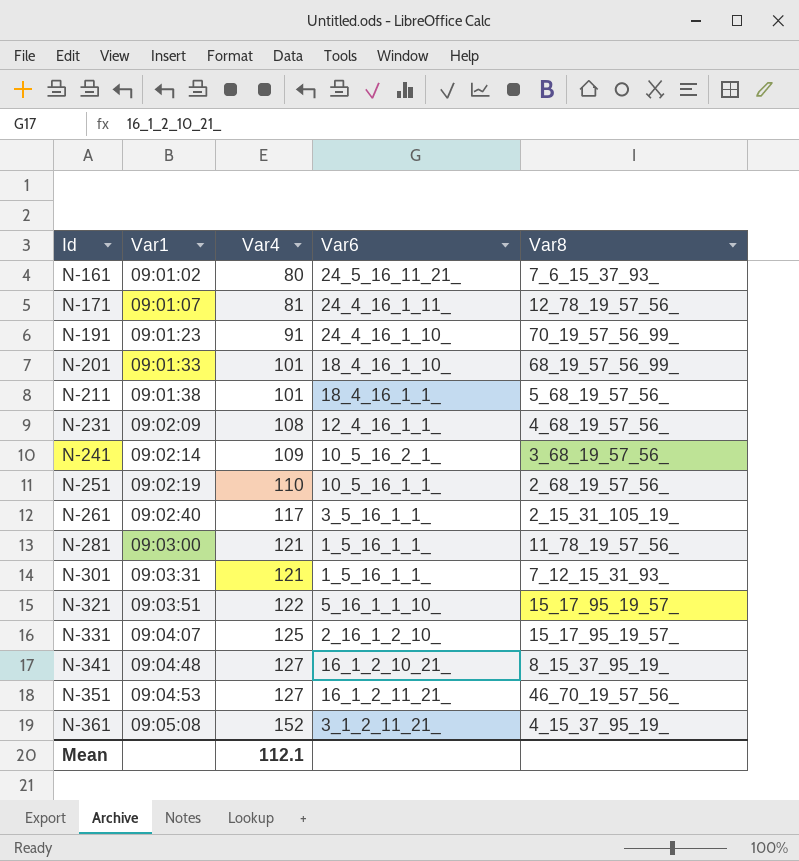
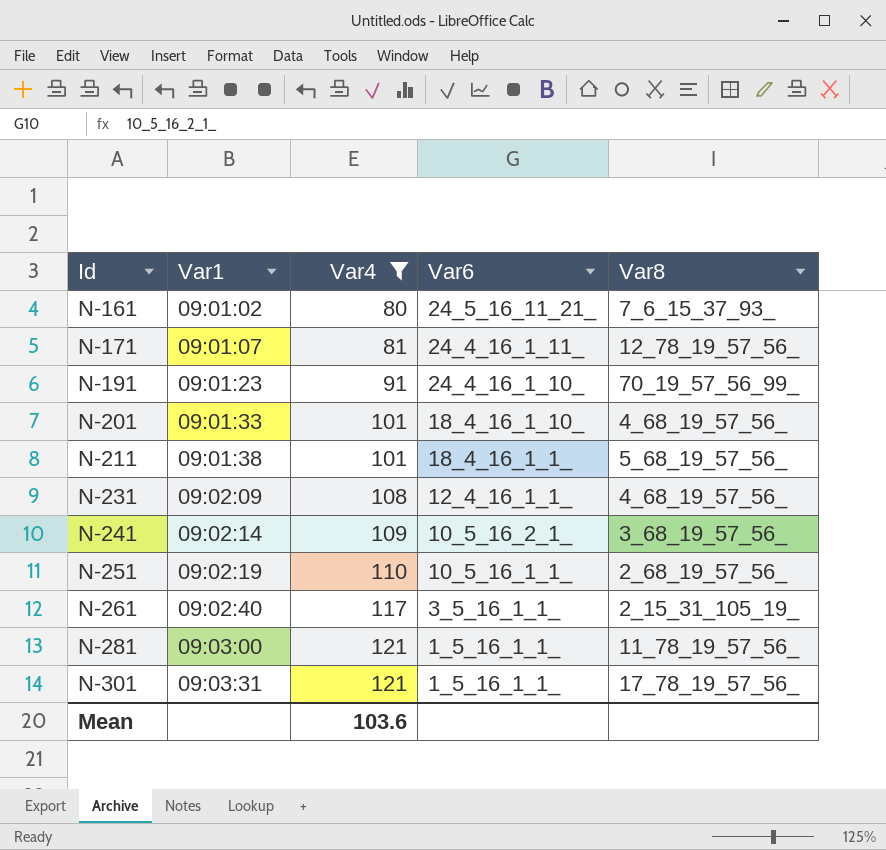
filter: none -> Var4 <= 121
N-201 | Var8: 68_19_57_56_99_ -> 4_68_19_57_56_
N-301 | Var8: 7_12_15_31_93_ -> 17_78_19_57_56_
Mean | Var4: 112.1 -> 103.6

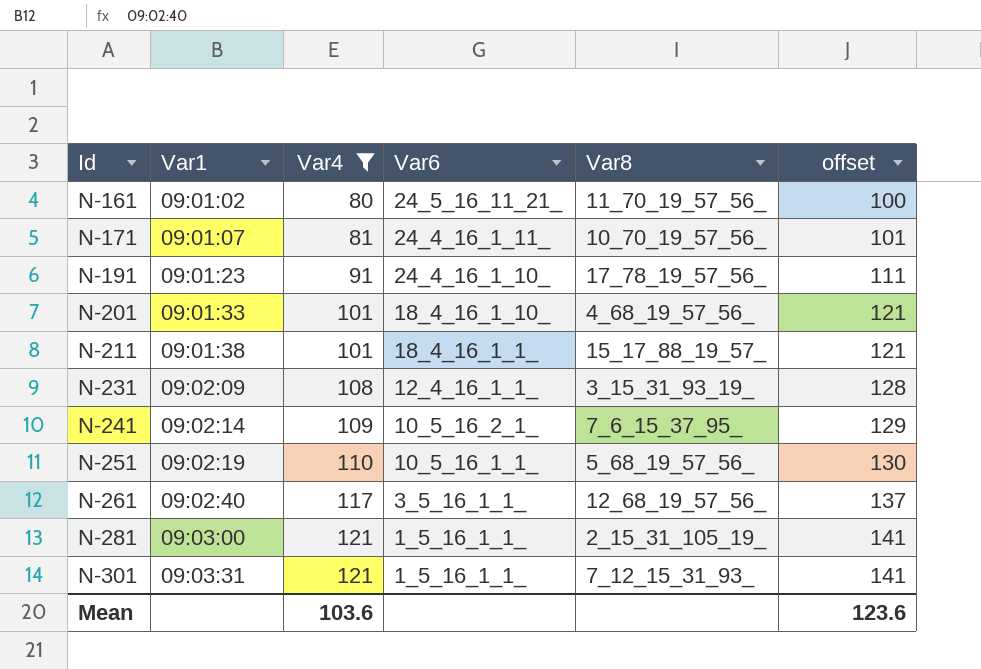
column offset | formula: none -> [Var4] + 20
N-161 | Var8: 7_6_15_37_93_ -> 11_70_19_57_56_
N-171 | Var8: 12_78_19_57_56_ -> 10_70_19_57_56_
N-191 | Var8: 70_19_57_56_99_ -> 17_78_19_57_56_
N-211 | Var8: 5_68_19_57_56_ -> 15_17_88_19_57_
N-231 | Var8: 4_68_19_57_56_ -> 3_15_31_93_19_
N-241 | Var8: 3_68_19_57_56_ -> 7_6_15_37_95_
N-251 | Var8: 2_68_19_57_56_ -> 5_68_19_57_56_
N-261 | Var8: 2_15_31_105_19_ -> 12_68_19_57_56_
N-281 | Var8: 11_78_19_57_56_ -> 2_15_31_105_19_
N-301 | Var8: 17_78_19_57_56_ -> 7_12_15_31_93_

